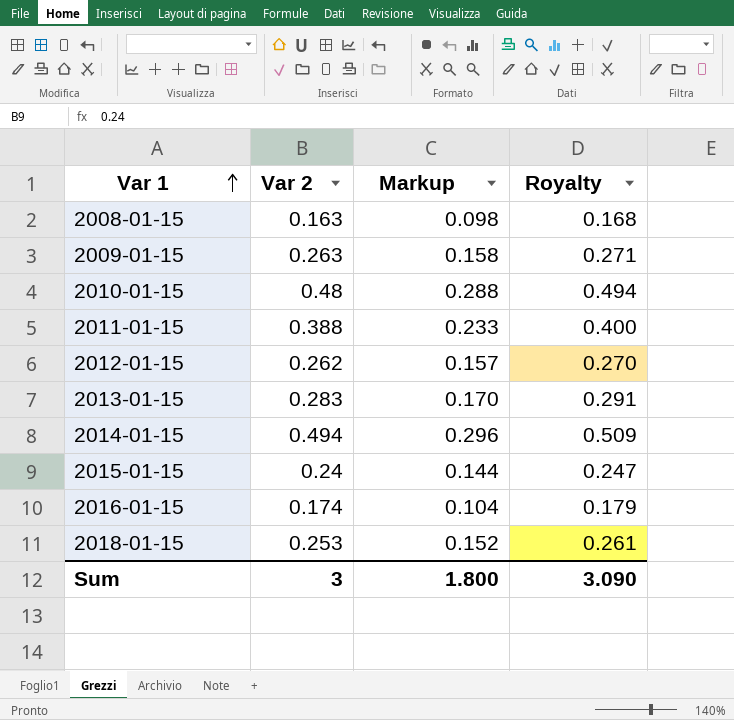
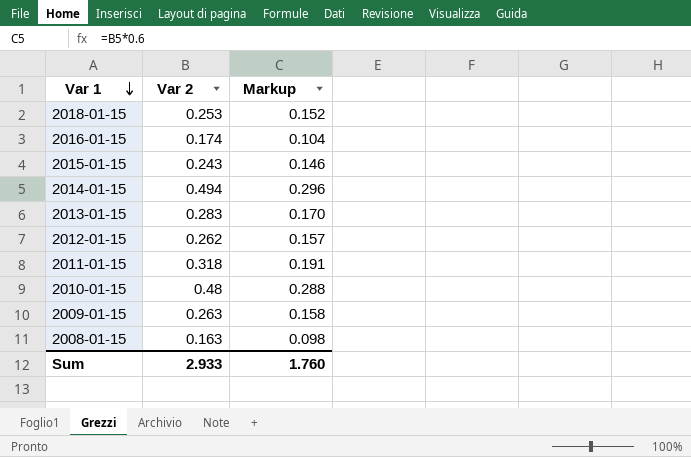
row order: Var 1 ascending -> Var 1 descending
column Royalty | formula: [Var 2] * 1.03 -> none
2015-01-15 | Var 2: 0.24 -> 0.243
2015-01-15 | Markup: 0.144 -> 0.146
2011-01-15 | Var 2: 0.388 -> 0.318
2011-01-15 | Markup: 0.233 -> 0.191
Sum | Var 2: 3 -> 2.933
Sum | Markup: 1.800 -> 1.760

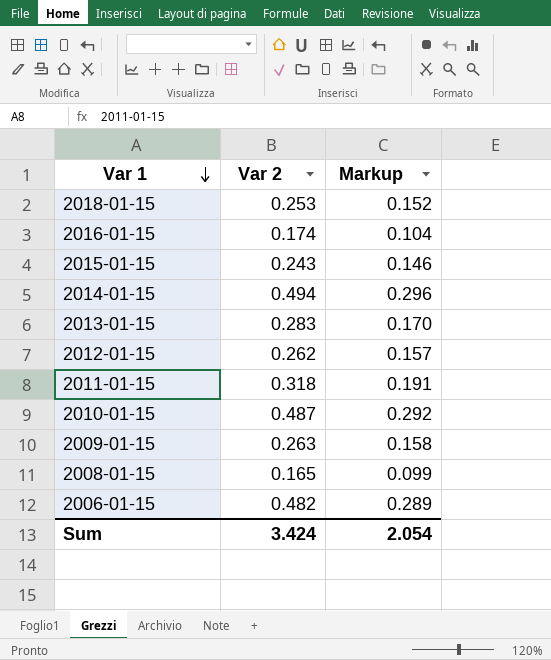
2010-01-15 | Var 2: 0.48 -> 0.487
2010-01-15 | Markup: 0.288 -> 0.292
2008-01-15 | Var 2: 0.163 -> 0.165
2008-01-15 | Markup: 0.098 -> 0.099
row 2006-01-15: none -> 0.482 | 0.289
Sum | Var 2: 2.933 -> 3.424
Sum | Markup: 1.760 -> 2.054

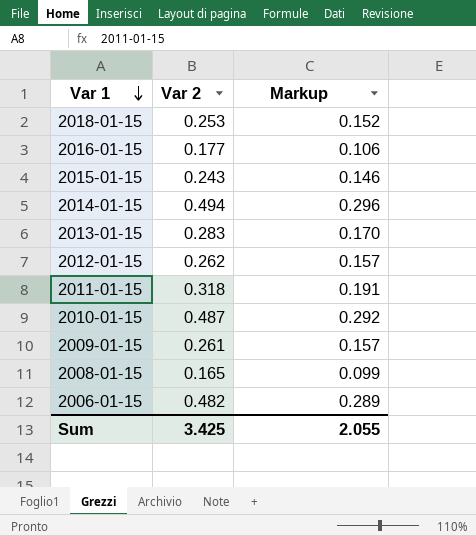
2016-01-15 | Var 2: 0.174 -> 0.177
2016-01-15 | Markup: 0.104 -> 0.106
2009-01-15 | Var 2: 0.263 -> 0.261
2009-01-15 | Markup: 0.158 -> 0.157
Sum | Var 2: 3.424 -> 3.425
Sum | Markup: 2.054 -> 2.055

